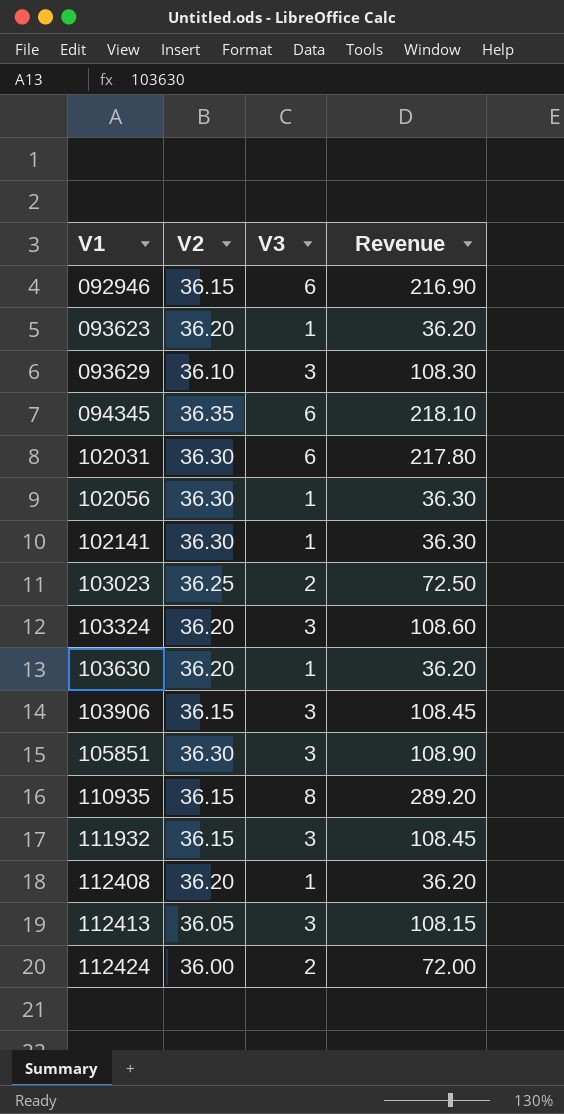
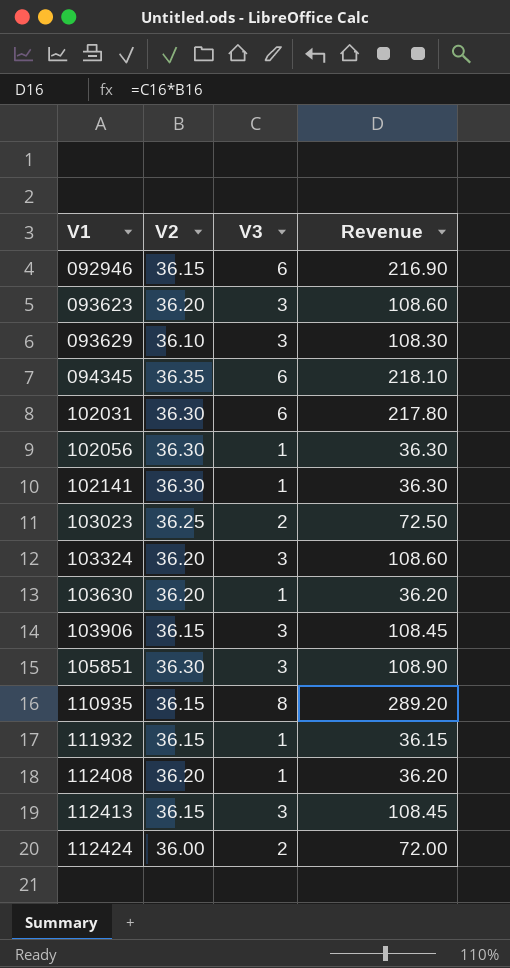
093623 | V3: 1 -> 3
093623 | Revenue: 36.20 -> 108.60
111932 | V3: 3 -> 1
111932 | Revenue: 108.45 -> 36.15
112413 | V2: 36.05 -> 36.15
112413 | Revenue: 108.15 -> 108.45

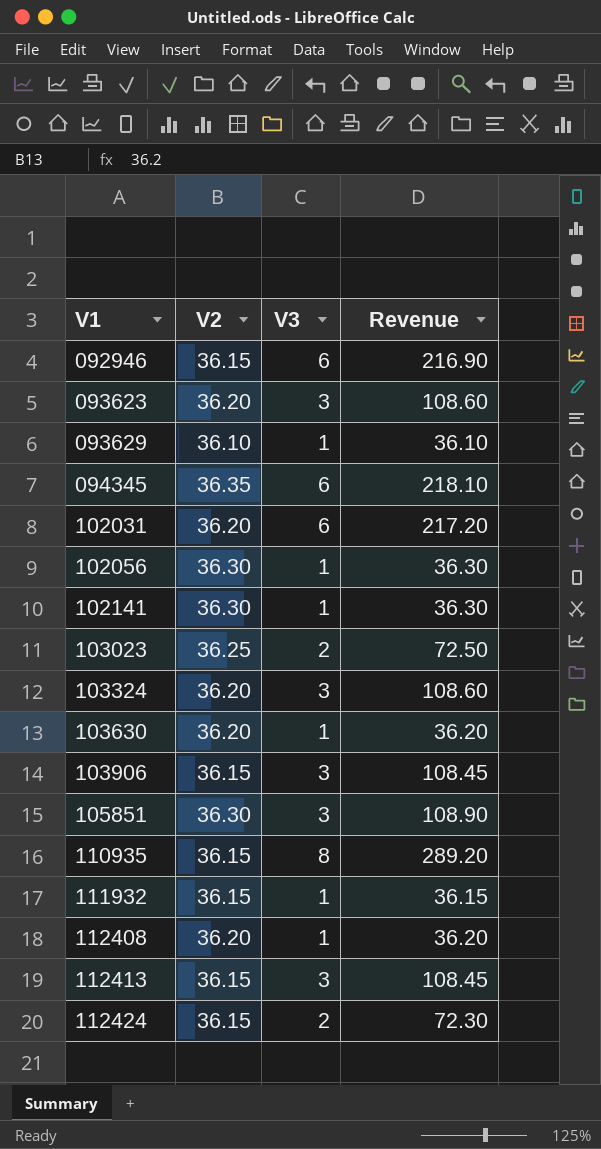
093629 | V3: 3 -> 1
093629 | Revenue: 108.30 -> 36.10
102031 | V2: 36.30 -> 36.20
102031 | Revenue: 217.80 -> 217.20
112424 | V2: 36.00 -> 36.15
112424 | Revenue: 72.00 -> 72.30

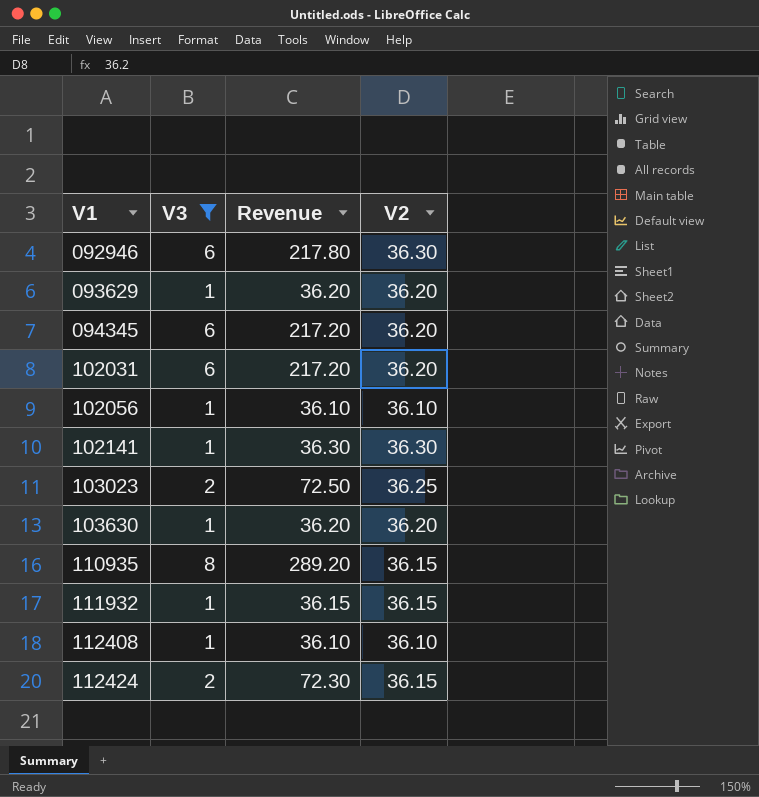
filter: none -> V3 != 3
column V2 | position: 2 -> 4
092946 | Revenue: 216.90 -> 217.80
092946 | V2: 36.15 -> 36.30
093629 | Revenue: 36.10 -> 36.20
093629 | V2: 36.10 -> 36.20
094345 | Revenue: 218.10 -> 217.20
094345 | V2: 36.35 -> 36.20
102056 | Revenue: 36.30 -> 36.10
102056 | V2: 36.30 -> 36.10
112408 | Revenue: 36.20 -> 36.10
112408 | V2: 36.20 -> 36.10

